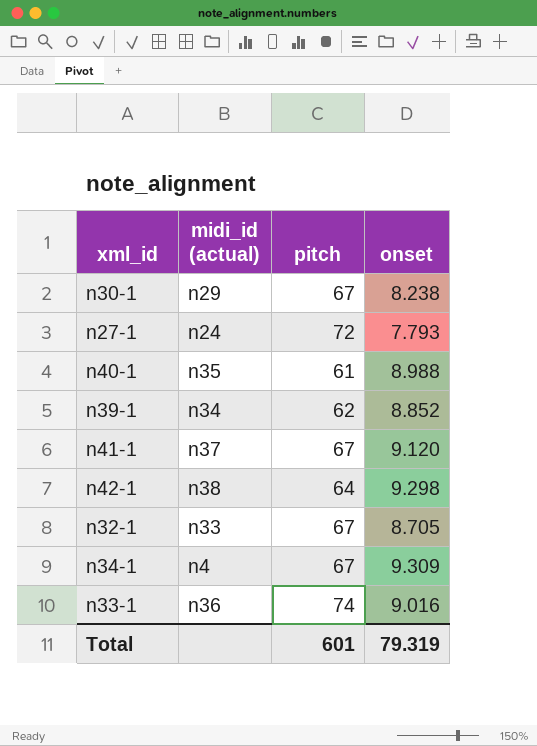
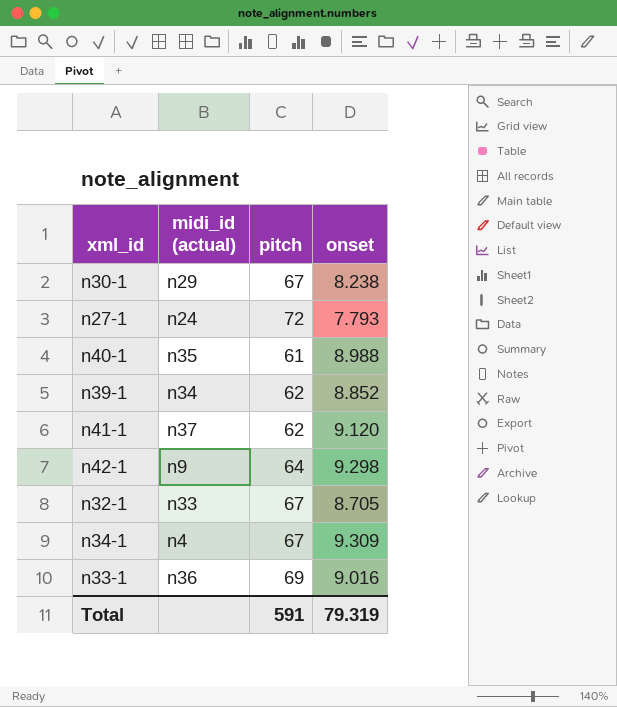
n41-1 | pitch: 67 -> 62
n42-1 | midi_id (actual): n38 -> n9
n33-1 | pitch: 74 -> 69
Total | pitch: 601 -> 591

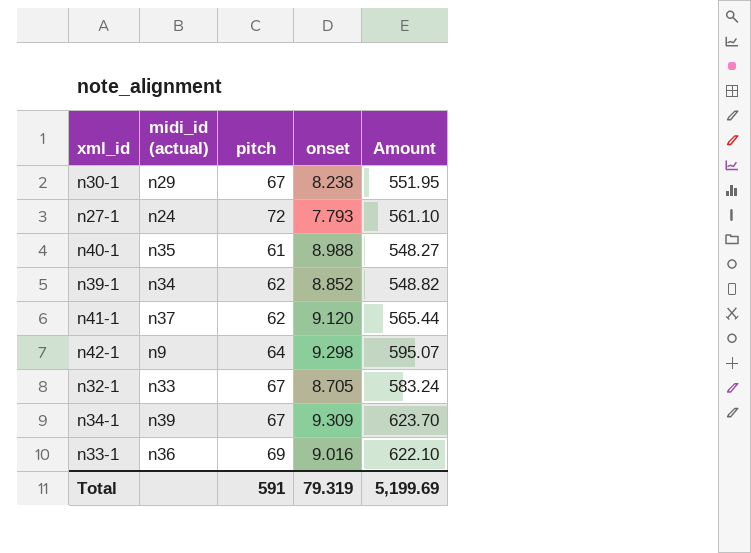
column Amount | formula: none -> [pitch] * [onset]
n34-1 | midi_id (actual): n4 -> n39

